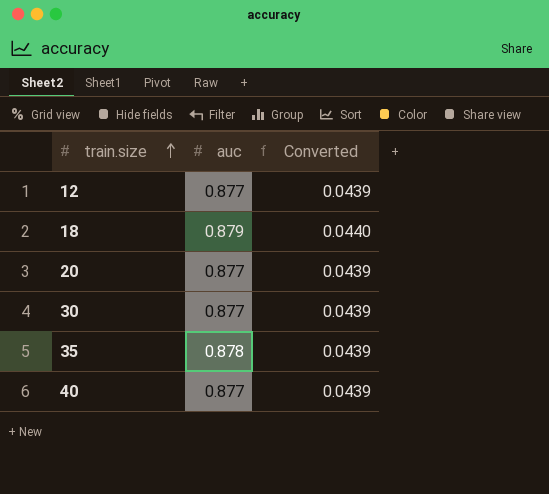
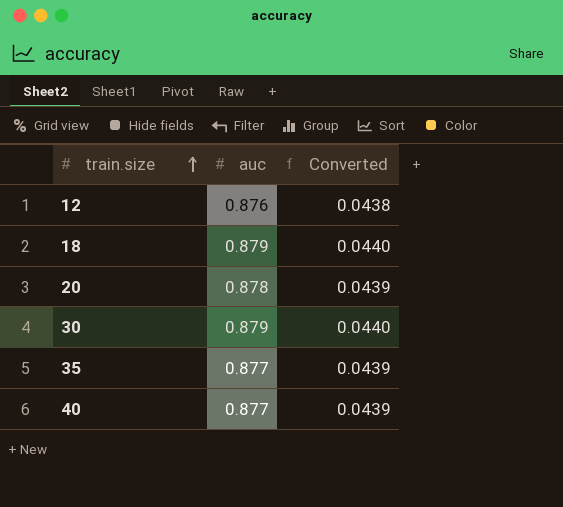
12 | auc: 0.877 -> 0.876
12 | Converted: 0.0439 -> 0.0438
20 | auc: 0.877 -> 0.878
30 | auc: 0.877 -> 0.879
30 | Converted: 0.0439 -> 0.0440
35 | auc: 0.878 -> 0.877

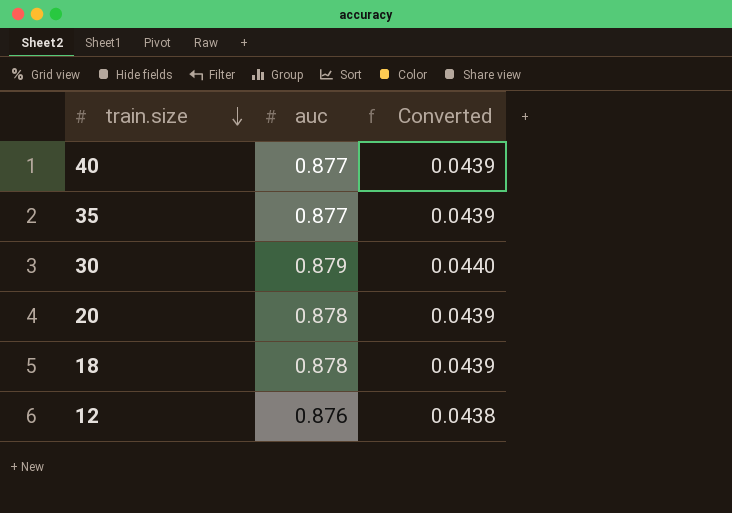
row order: train.size ascending -> train.size descending
18 | auc: 0.879 -> 0.878
18 | Converted: 0.0440 -> 0.0439

